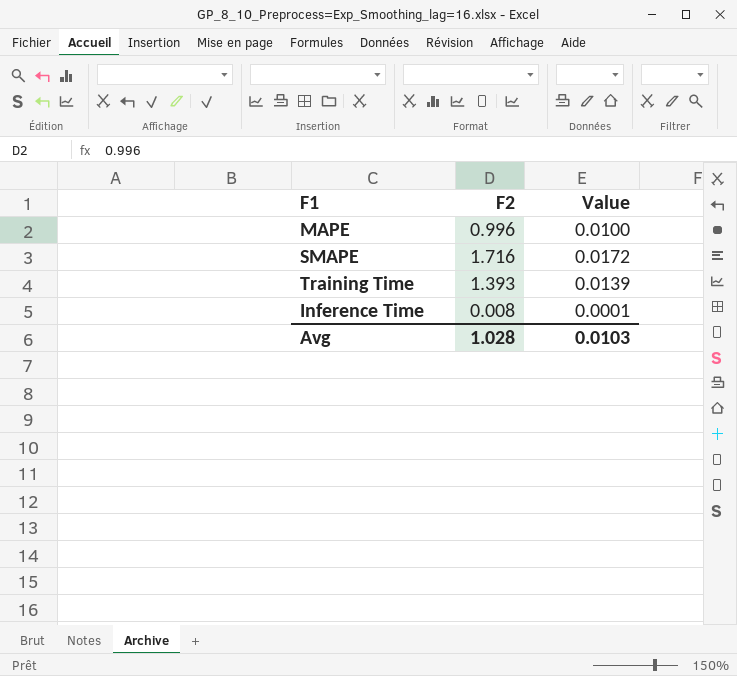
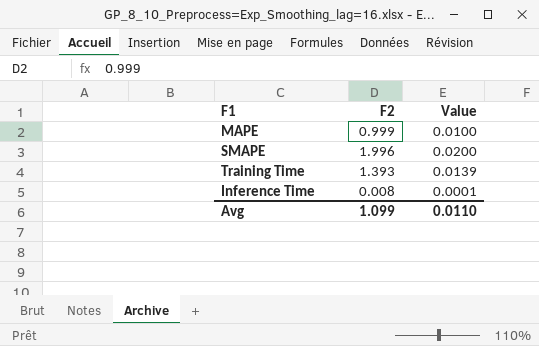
MAPE | F2: 0.996 -> 0.999
SMAPE | F2: 1.716 -> 1.996
SMAPE | Value: 0.0172 -> 0.0200
Avg | F2: 1.028 -> 1.099
Avg | Value: 0.0103 -> 0.0110

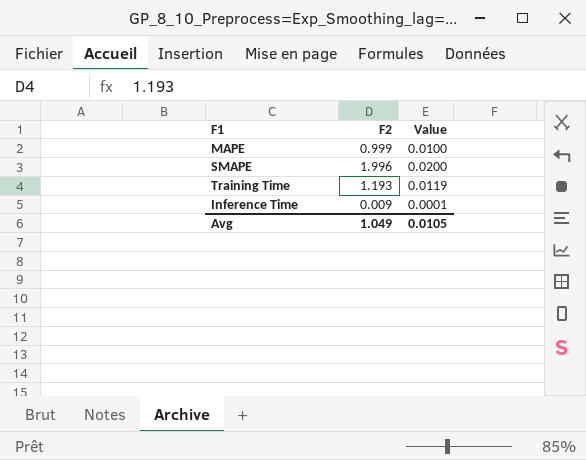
Training Time | F2: 1.393 -> 1.193
Training Time | Value: 0.0139 -> 0.0119
Inference Time | F2: 0.008 -> 0.009
Avg | F2: 1.099 -> 1.049
Avg | Value: 0.0110 -> 0.0105

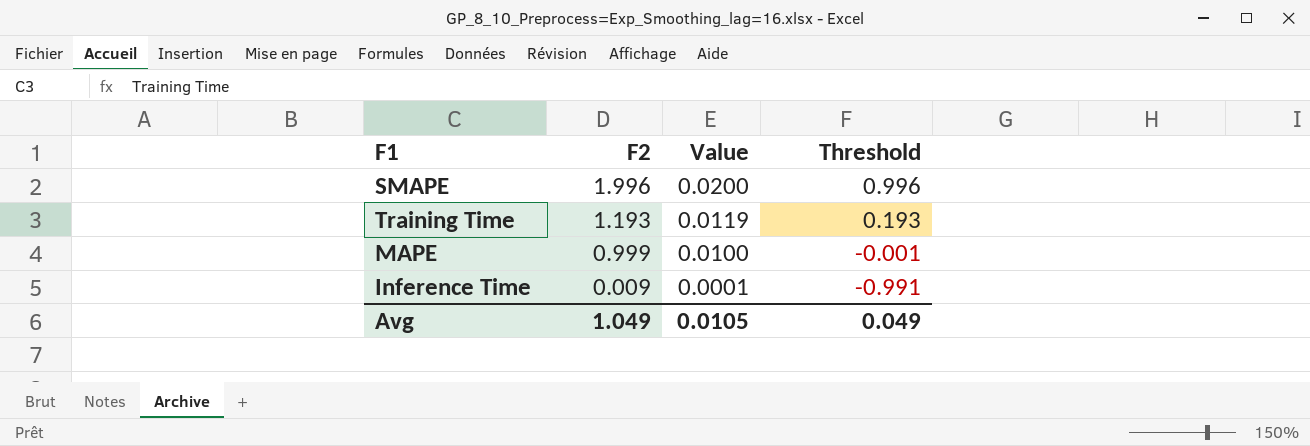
row order: none -> F2 descending
column Threshold | formula: none -> [F2] - 1

